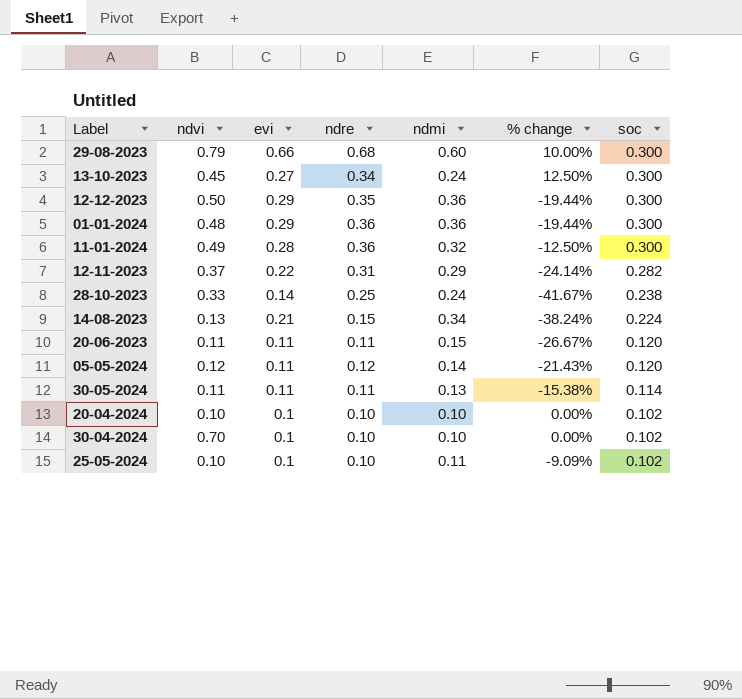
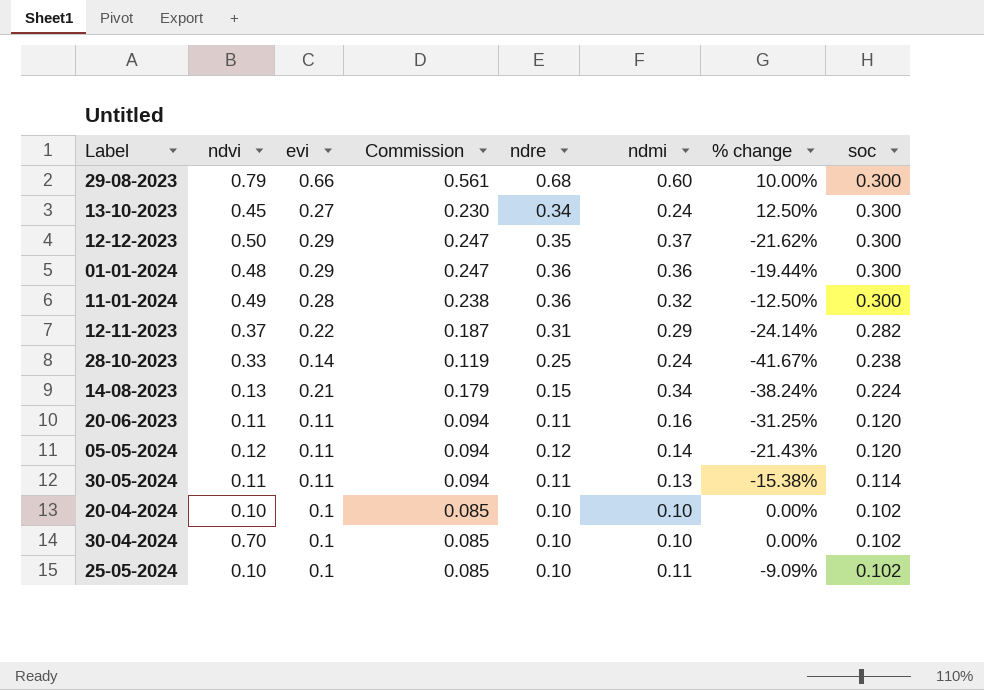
column Commission | formula: none -> [evi] * 0.85
12-12-2023 | ndmi: 0.36 -> 0.37
12-12-2023 | % change: -19.44% -> -21.62%
20-06-2023 | ndmi: 0.15 -> 0.16
20-06-2023 | % change: -26.67% -> -31.25%

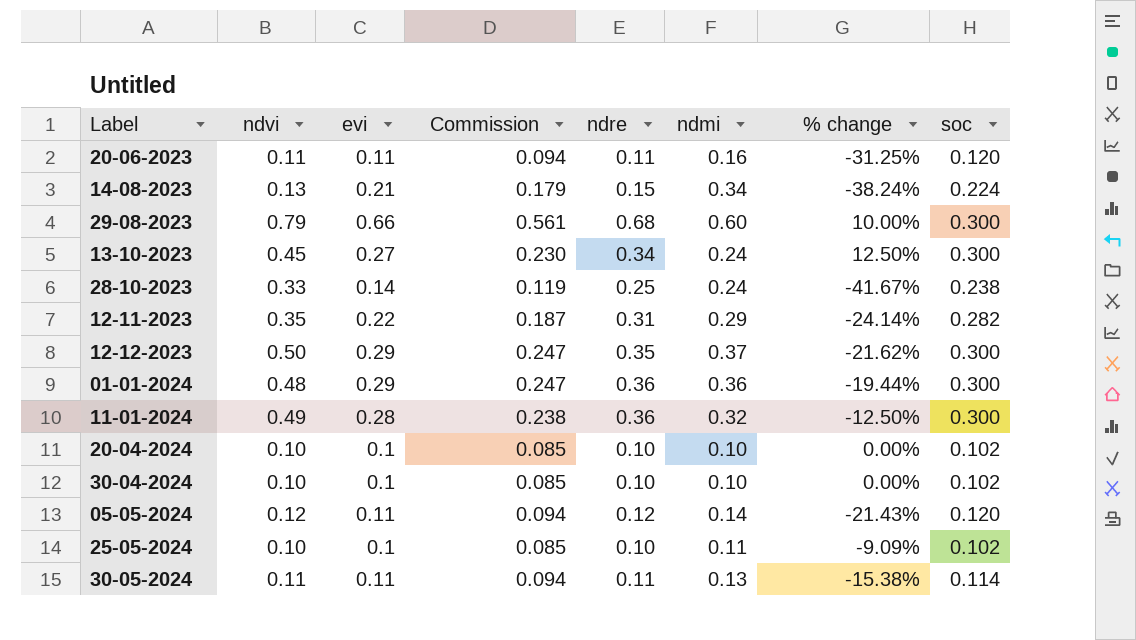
row order: soc descending -> Label ascending
12-11-2023 | ndvi: 0.37 -> 0.35
30-04-2024 | ndvi: 0.70 -> 0.10

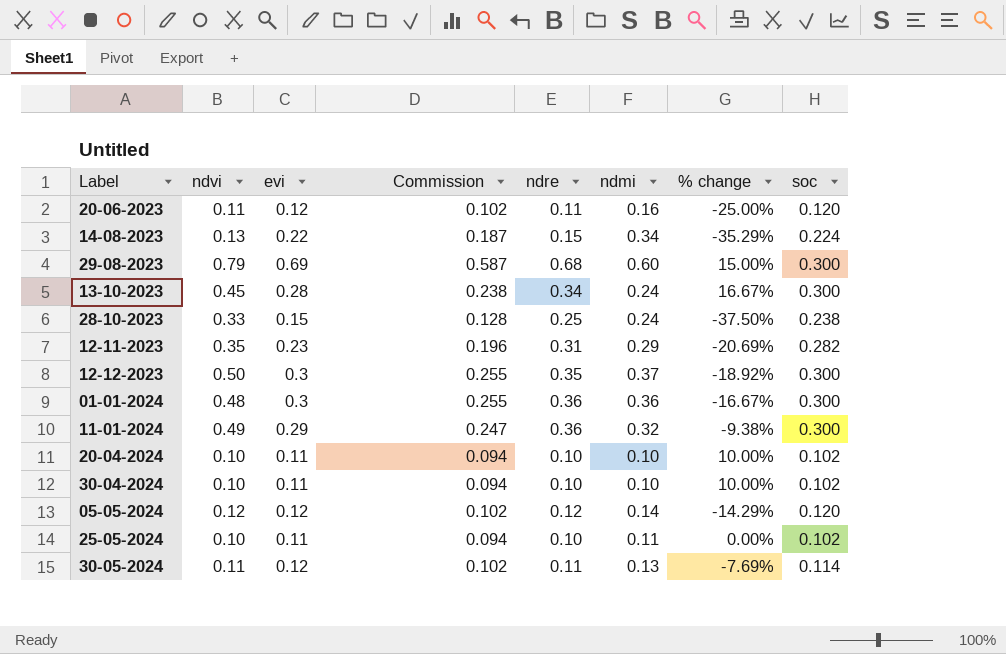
20-06-2023 | evi: 0.11 -> 0.12
20-06-2023 | Commission: 0.094 -> 0.102
20-06-2023 | % change: -31.25% -> -25.00%
14-08-2023 | evi: 0.21 -> 0.22
14-08-2023 | Commission: 0.179 -> 0.187
14-08-2023 | % change: -38.24% -> -35.29%
29-08-2023 | evi: 0.66 -> 0.69
29-08-2023 | Commission: 0.561 -> 0.587
29-08-2023 | % change: 10.00% -> 15.00%
13-10-2023 | evi: 0.27 -> 0.28
13-10-2023 | Commission: 0.230 -> 0.238
13-10-2023 | % change: 12.50% -> 16.67%
28-10-2023 | evi: 0.14 -> 0.15
28-10-2023 | Commission: 0.119 -> 0.128
28-10-2023 | % change: -41.67% -> -37.50%
12-11-2023 | evi: 0.22 -> 0.23
12-11-2023 | Commission: 0.187 -> 0.196
12-11-2023 | % change: -24.14% -> -20.69%
12-12-2023 | evi: 0.29 -> 0.3
12-12-2023 | Commission: 0.247 -> 0.255
12-12-2023 | % change: -21.62% -> -18.92%
01-01-2024 | evi: 0.29 -> 0.3
01-01-2024 | Commission: 0.247 -> 0.255
01-01-2024 | % change: -19.44% -> -16.67%
11-01-2024 | evi: 0.28 -> 0.29
11-01-2024 | Commission: 0.238 -> 0.247
11-01-2024 | % change: -12.50% -> -9.38%
20-04-2024 | evi: 0.1 -> 0.11
20-04-2024 | Commission: 0.085 -> 0.094
20-04-2024 | % change: 0.00% -> 10.00%
30-04-2024 | evi: 0.1 -> 0.11
30-04-2024 | Commission: 0.085 -> 0.094
30-04-2024 | % change: 0.00% -> 10.00%
05-05-2024 | evi: 0.11 -> 0.12
05-05-2024 | Commission: 0.094 -> 0.102
05-05-2024 | % change: -21.43% -> -14.29%
25-05-2024 | evi: 0.1 -> 0.11
25-05-2024 | Commission: 0.085 -> 0.094
25-05-2024 | % change: -9.09% -> 0.00%
30-05-2024 | evi: 0.11 -> 0.12
30-05-2024 | Commission: 0.094 -> 0.102
30-05-2024 | % change: -15.38% -> -7.69%

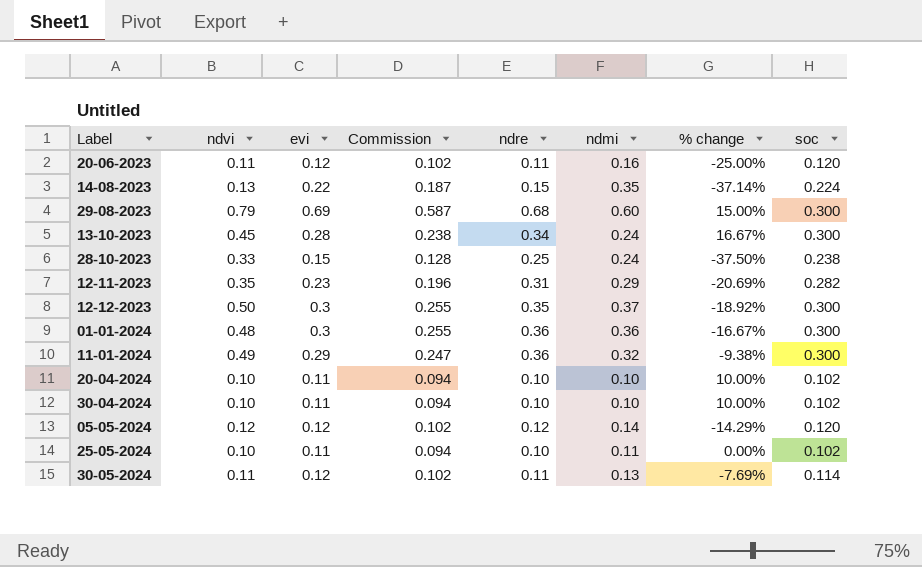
14-08-2023 | ndmi: 0.34 -> 0.35
14-08-2023 | % change: -35.29% -> -37.14%

